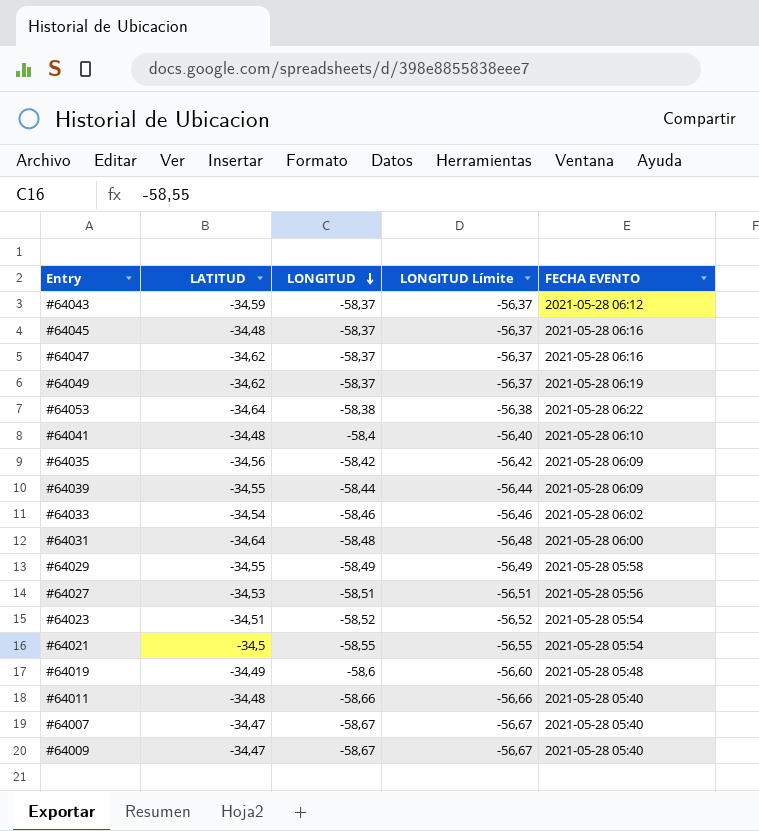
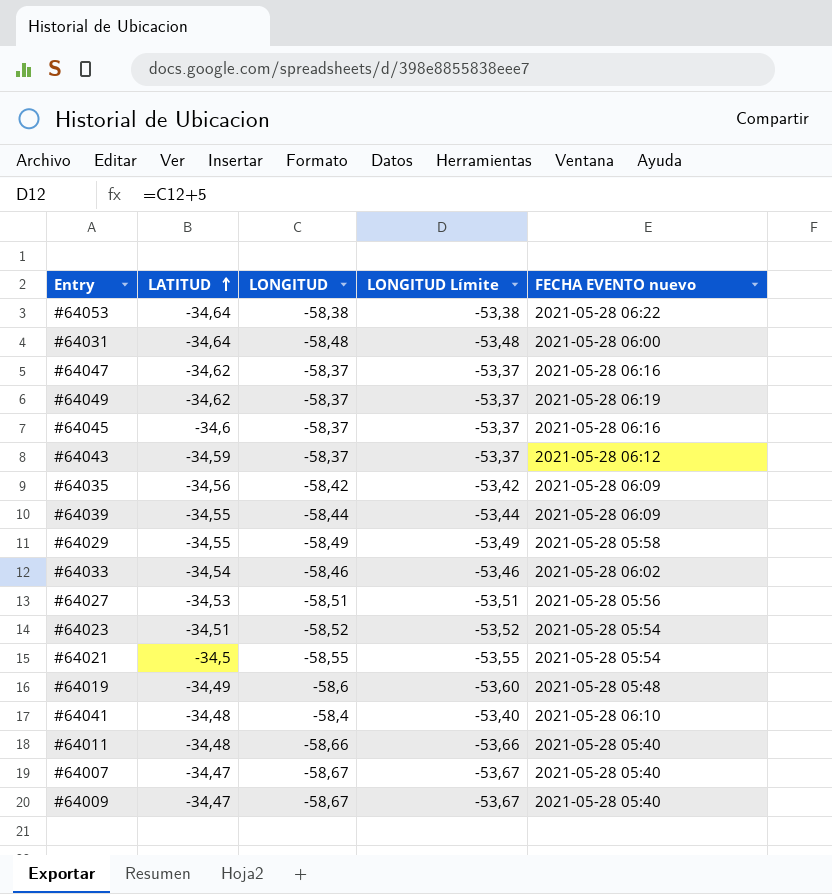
row order: LONGITUD descending -> LATITUD ascending
column LONGITUD Límite | formula: [LONGITUD] + 2 -> [LONGITUD] + 5
column name: FECHA EVENTO -> FECHA EVENTO nuevo
#64045 | LATITUD: -34,48 -> -34,6

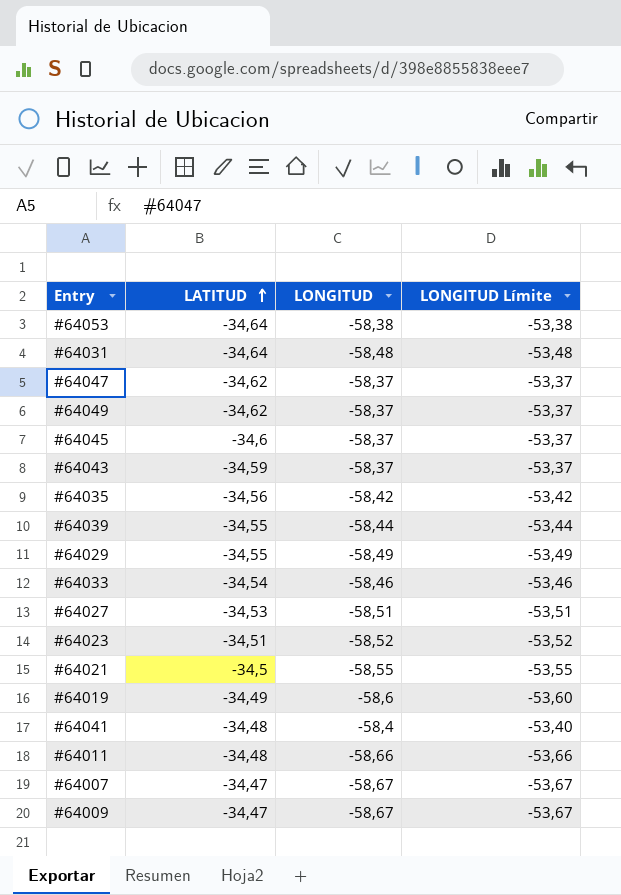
column FECHA EVENTO nuevo | position: 5 -> none

